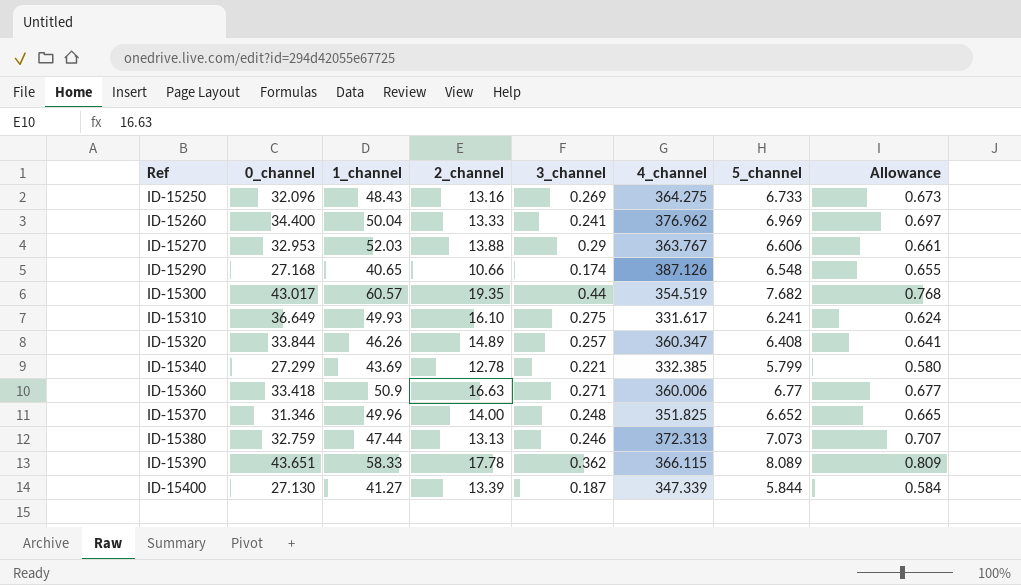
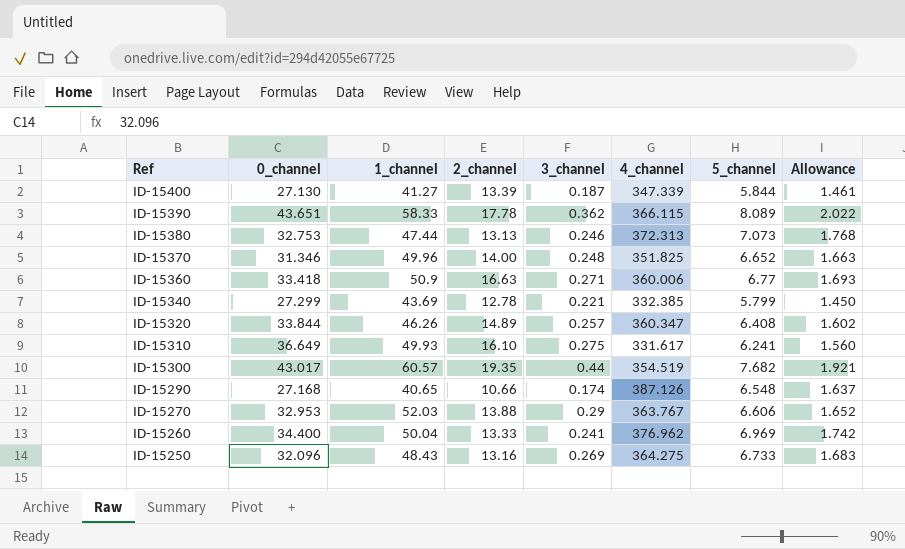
row order: Ref ascending -> Ref descending
column Allowance | formula: [5_channel] * 0.1 -> [5_channel] * 0.25
ID-15380 | 0_channel: 32.759 -> 32.753

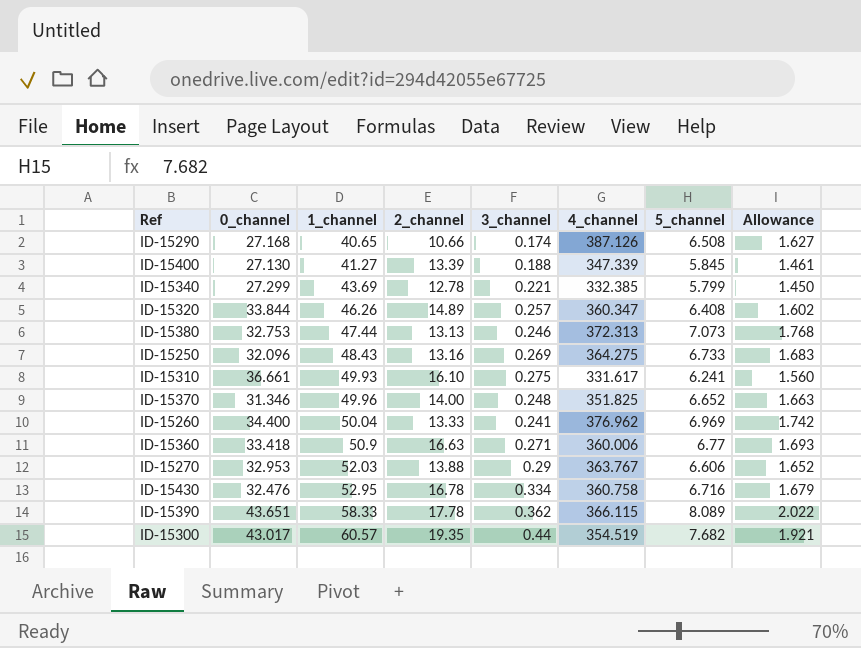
row order: Ref descending -> 1_channel ascending
ID-15290 | 5_channel: 6.548 -> 6.508
ID-15290 | Allowance: 1.637 -> 1.627
ID-15400 | 3_channel: 0.187 -> 0.188
ID-15400 | 5_channel: 5.844 -> 5.845
ID-15310 | 0_channel: 36.649 -> 36.661
row ID-15430: none -> 32.476 | 52.95 | 16.78 | 0.334 | 360.758 | 6.716 | 1.679

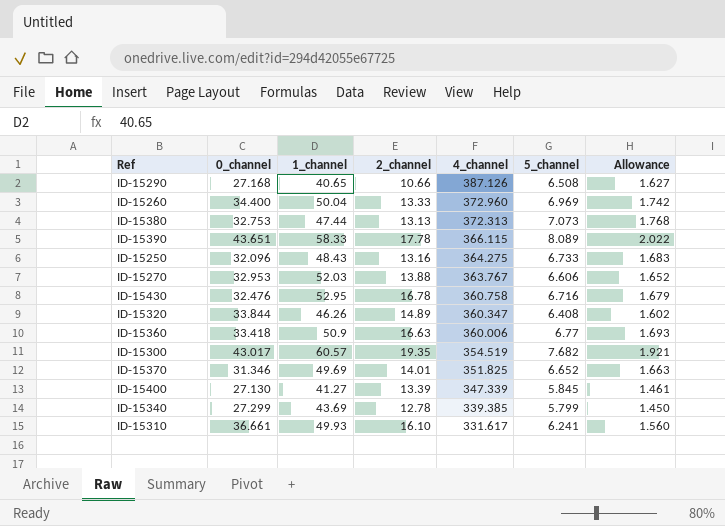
row order: 1_channel ascending -> 4_channel descending
column 3_channel | position: 5 -> none
ID-15260 | 4_channel: 376.962 -> 372.960
ID-15370 | 1_channel: 49.96 -> 49.69
ID-15370 | 2_channel: 14.00 -> 14.01
ID-15340 | 4_channel: 332.385 -> 339.385

